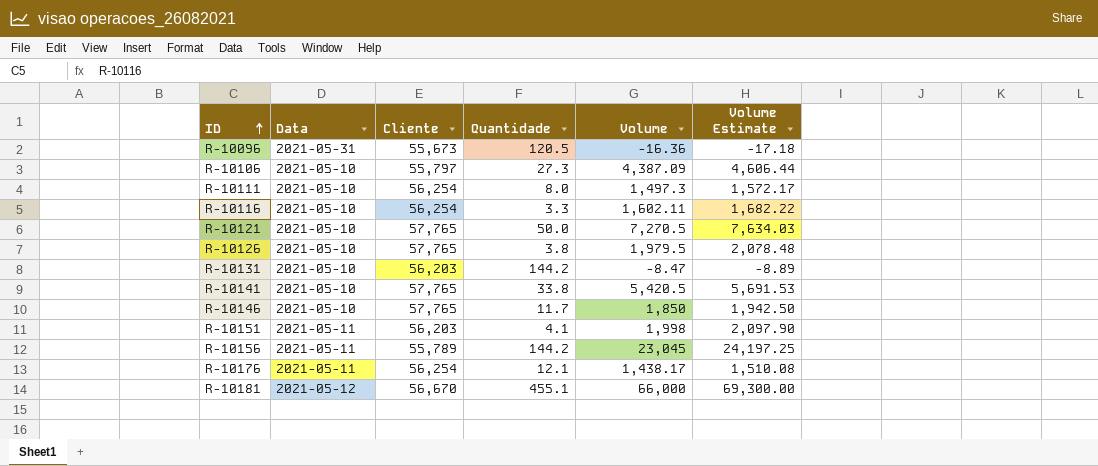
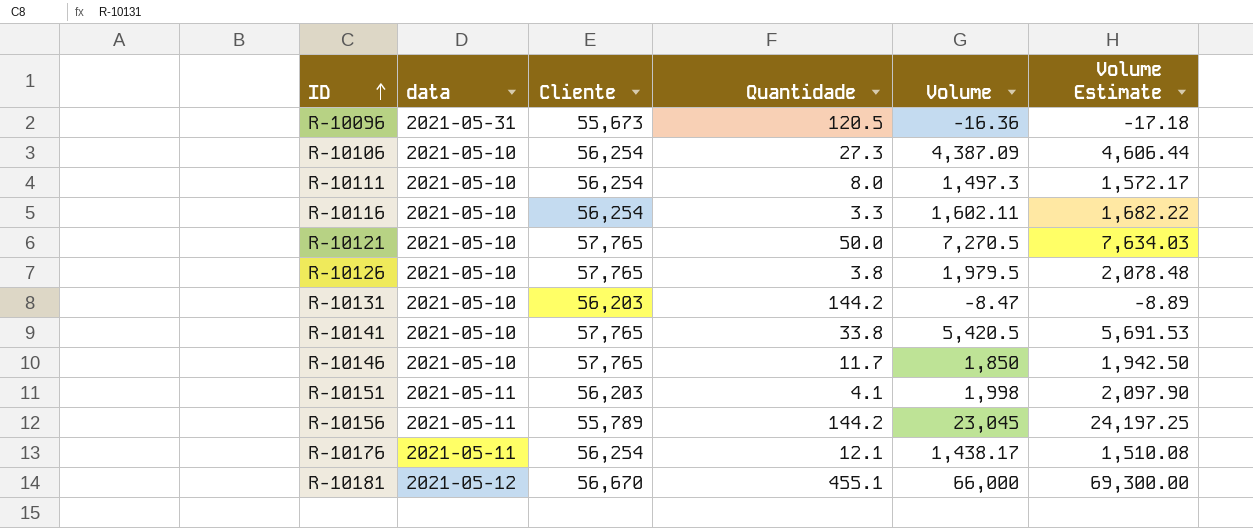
column name: Data -> data
R-10106 | Cliente: 55,797 -> 56,254

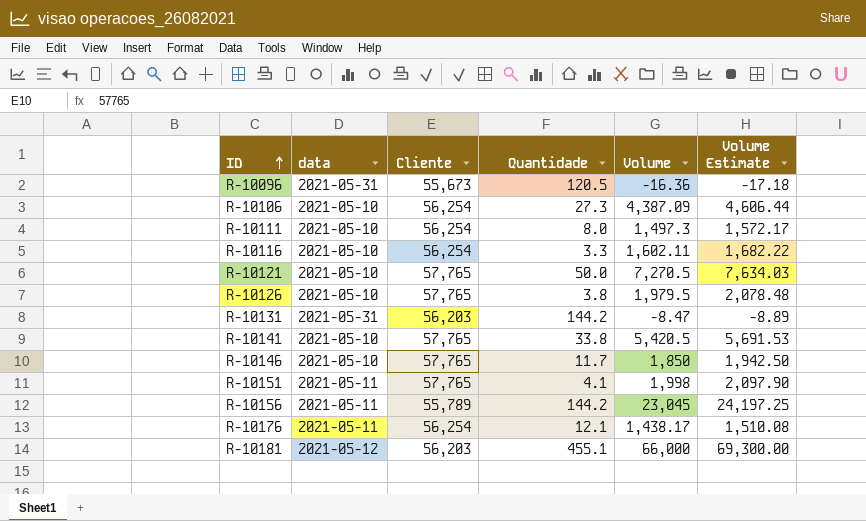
R-10131 | data: 2021-05-10 -> 2021-05-31
R-10151 | Cliente: 56,203 -> 57,765
R-10181 | Cliente: 56,670 -> 56,203

